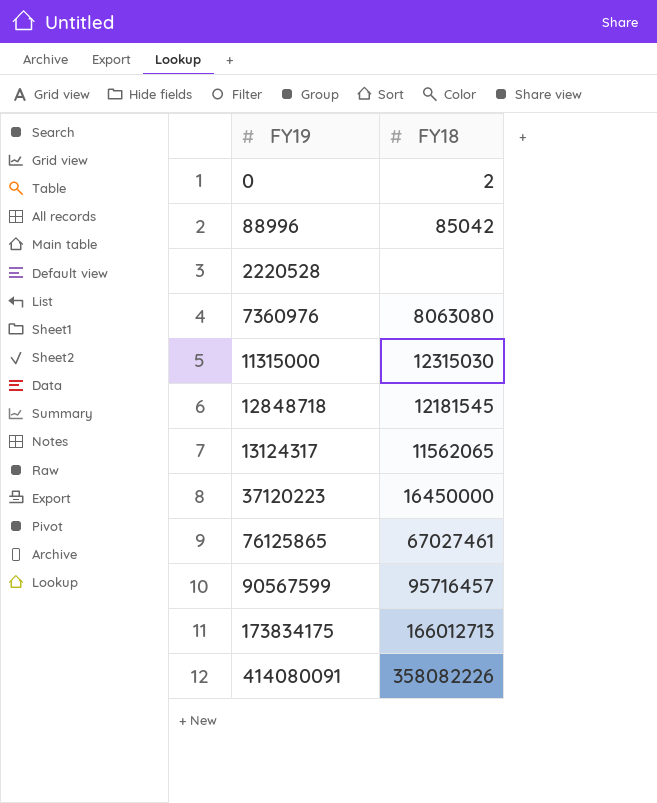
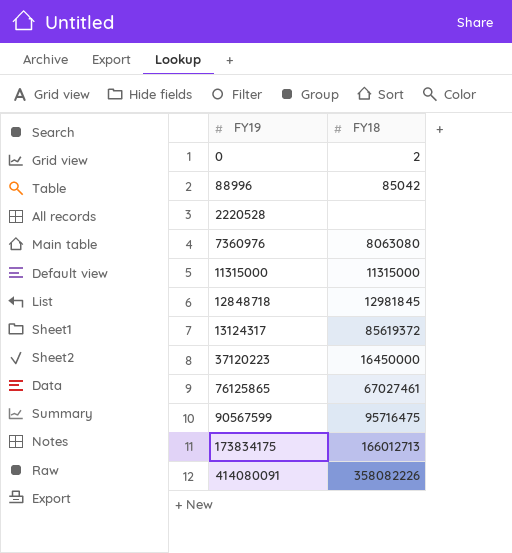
11315000 | FY18: 12315030 -> 11315000
12848718 | FY18: 12181545 -> 12981845
13124317 | FY18: 11562065 -> 85619372
90567599 | FY18: 95716457 -> 95716475

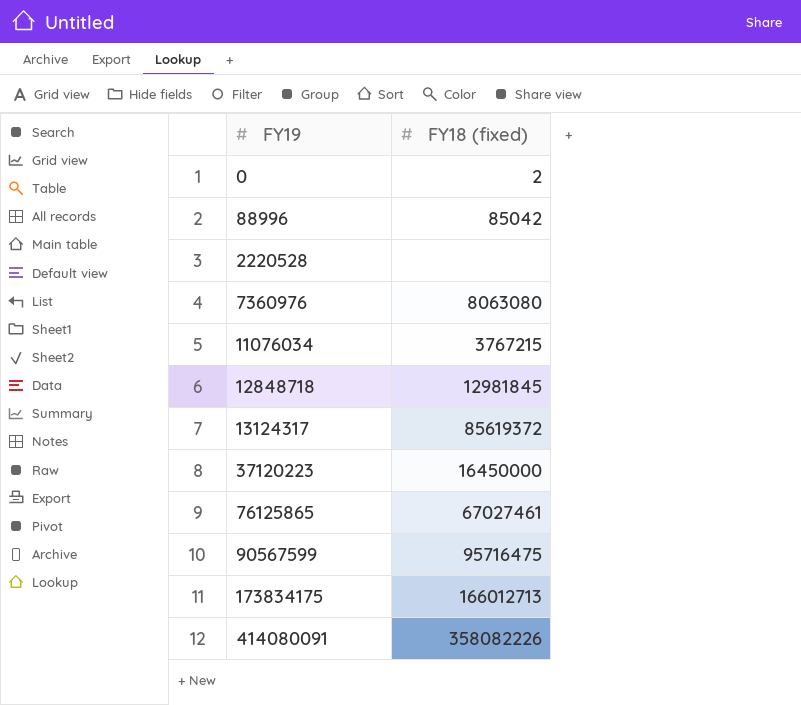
column name: FY18 -> FY18 (fixed)
row 11315000: 11315000 -> none
row 11076034: none -> 3767215

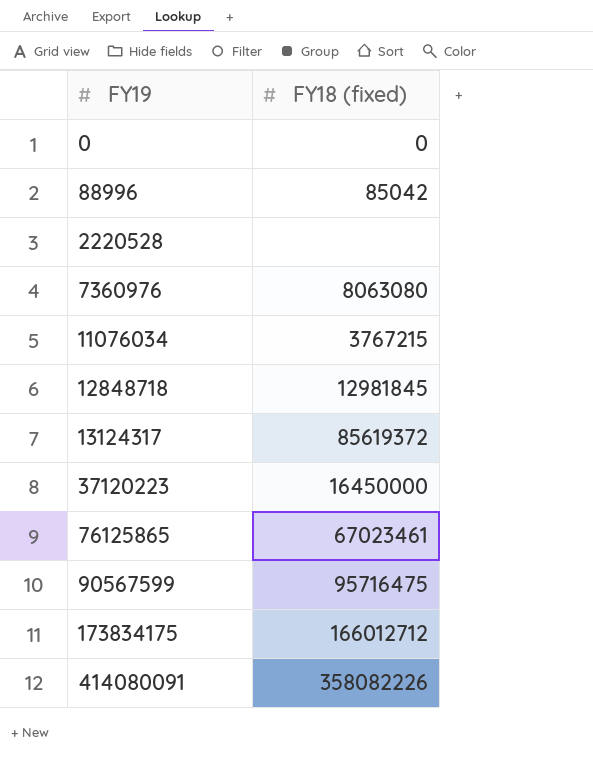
0 | FY18 (fixed): 2 -> 0
76125865 | FY18 (fixed): 67027461 -> 67023461
173834175 | FY18 (fixed): 166012713 -> 166012712

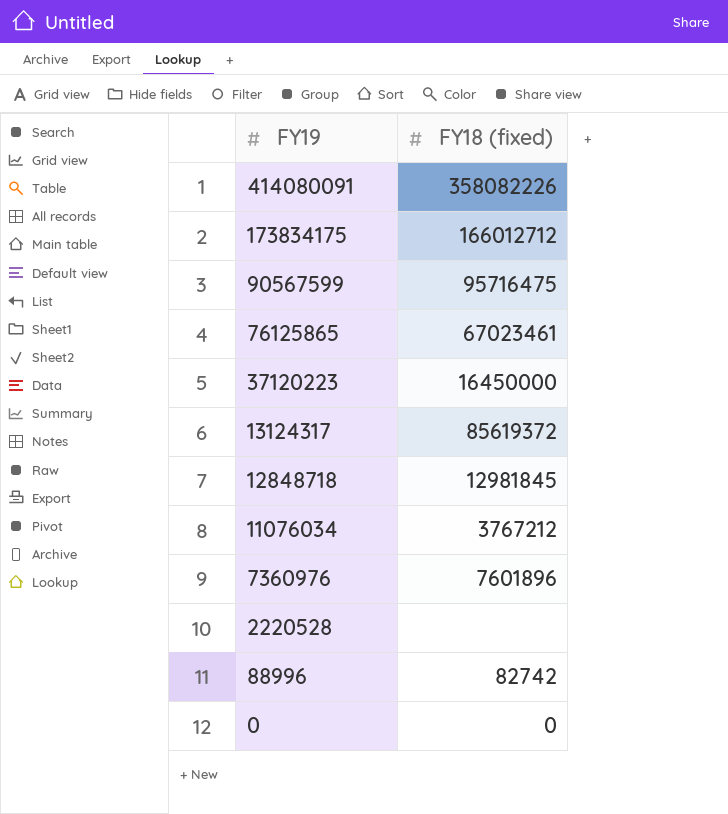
row order: FY19 ascending -> FY19 descending
11076034 | FY18 (fixed): 3767215 -> 3767212
7360976 | FY18 (fixed): 8063080 -> 7601896
88996 | FY18 (fixed): 85042 -> 82742

